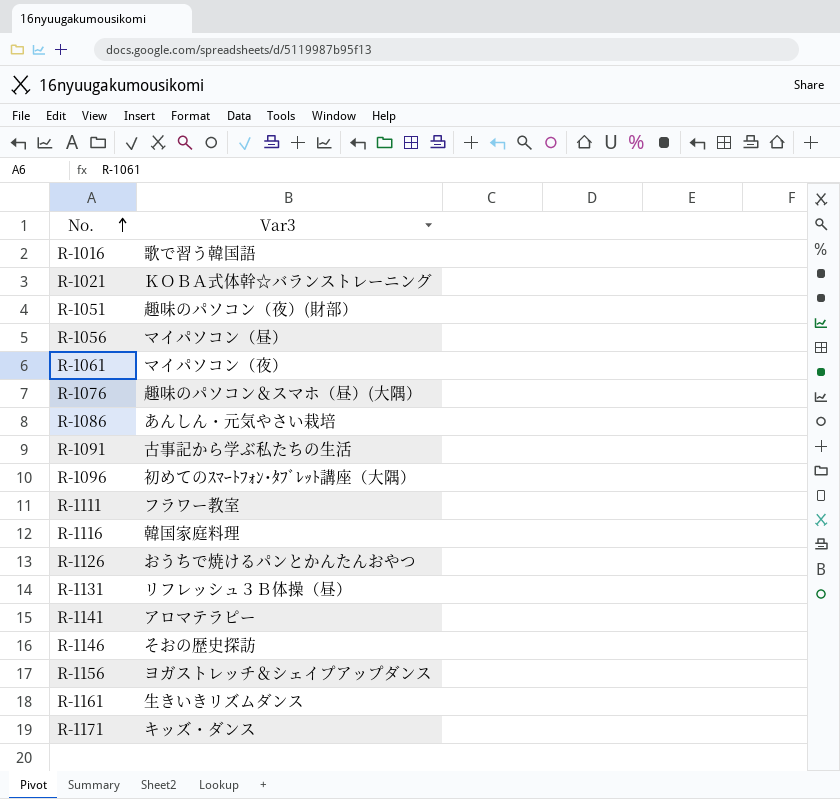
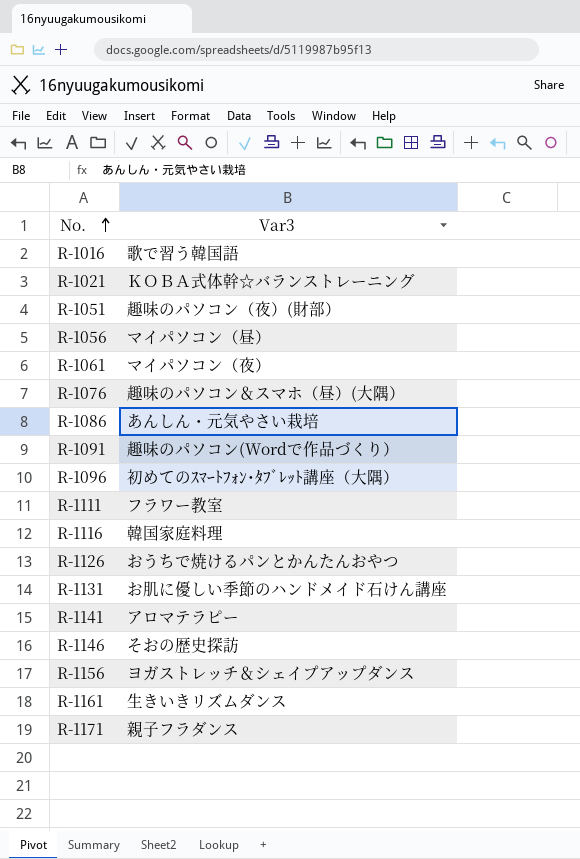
R-1091 | Var3: 古事記から学ぶ私たちの生活 -> 趣味のパソコン(Wordで作品づくり）
R-1131 | Var3: リフレッシュ３Ｂ体操（昼） -> お肌に優しい季節のハンドメイド石けん講座
R-1171 | Var3: キッズ・ダンス -> 親子フラダンス

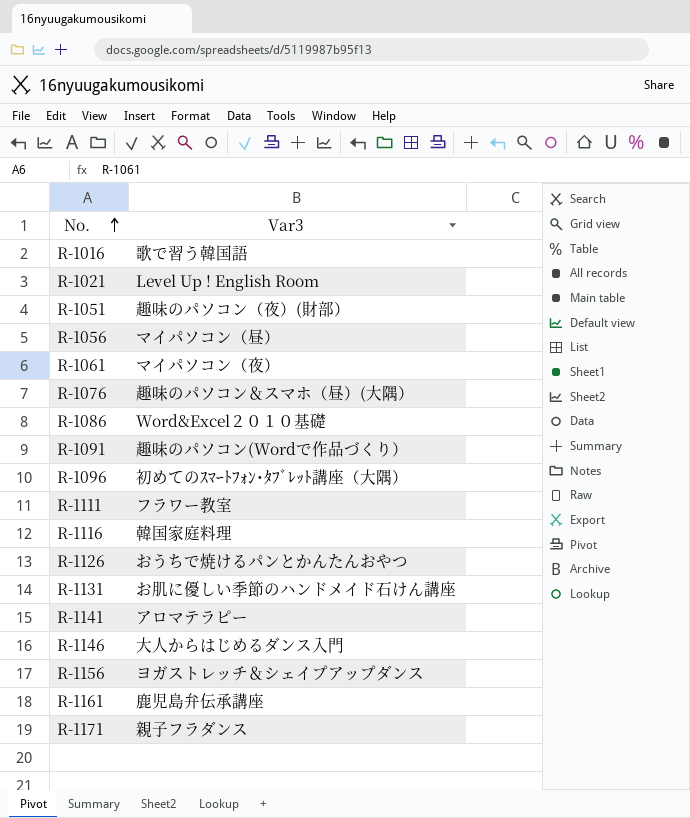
R-1021 | Var3: ＫＯＢＡ式体幹☆バランストレーニング -> Level Up ! English Room
R-1086 | Var3: あんしん・元気やさい栽培 -> Word&Excel２０１０基礎
R-1146 | Var3: そおの歴史探訪 -> 大人からはじめるダンス入門
R-1161 | Var3: 生きいきリズムダンス -> 鹿児島弁伝承講座

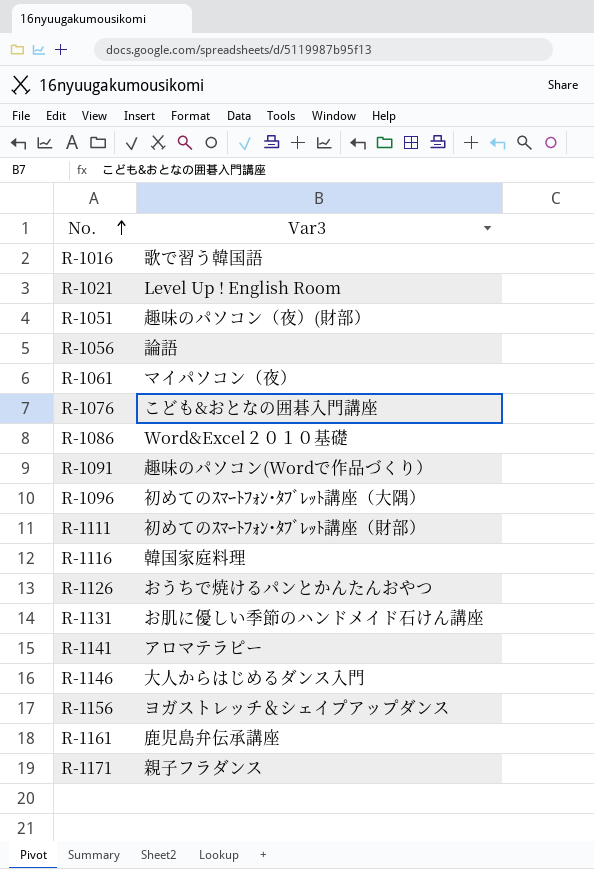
R-1056 | Var3: マイパソコン（昼） -> 論語
R-1076 | Var3: 趣味のパソコン＆スマホ（昼）(大隅） -> こども&おとなの囲碁入門講座
R-1111 | Var3: フラワー教室 -> 初めてのｽﾏｰﾄﾌｫﾝ･ﾀﾌﾞﾚｯﾄ講座（財部）

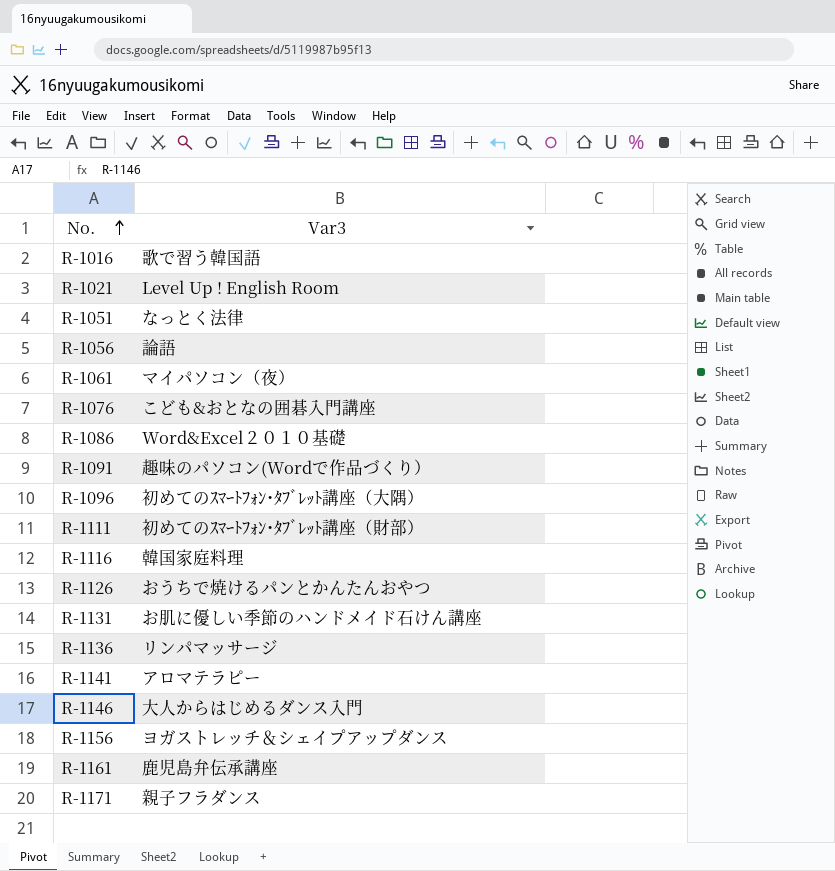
R-1051 | Var3: 趣味のパソコン（夜）(財部） -> なっとく法律
row R-1136: none -> リンパマッサージ

